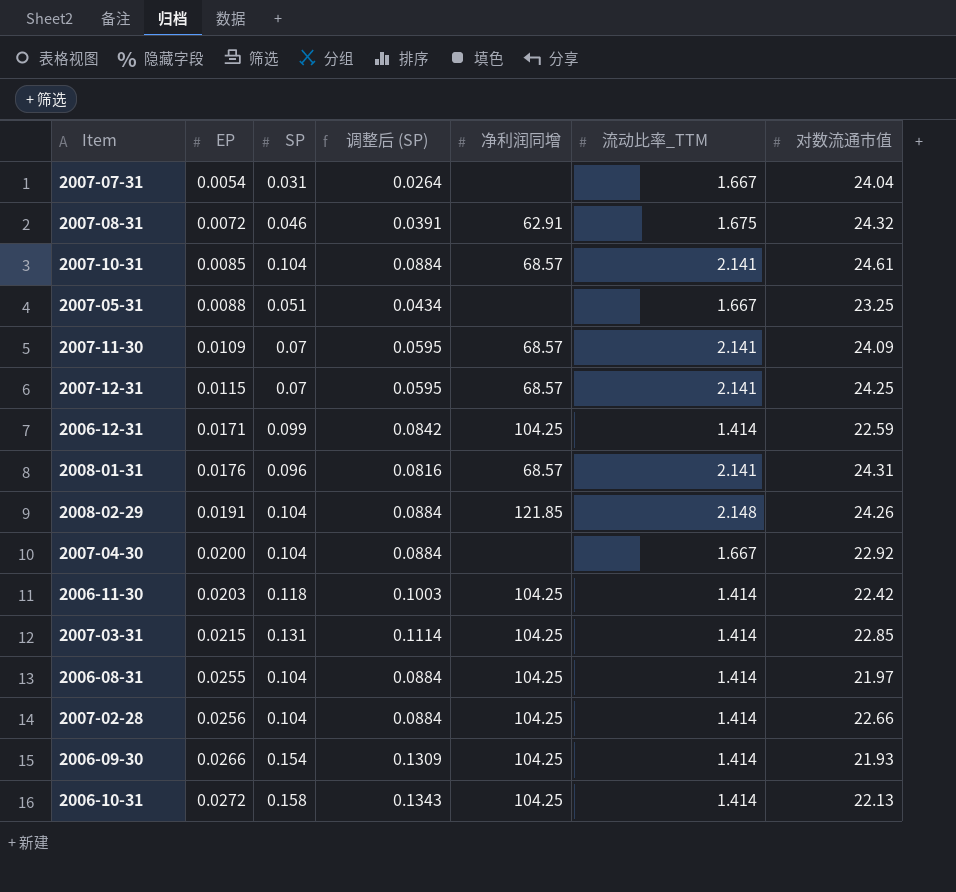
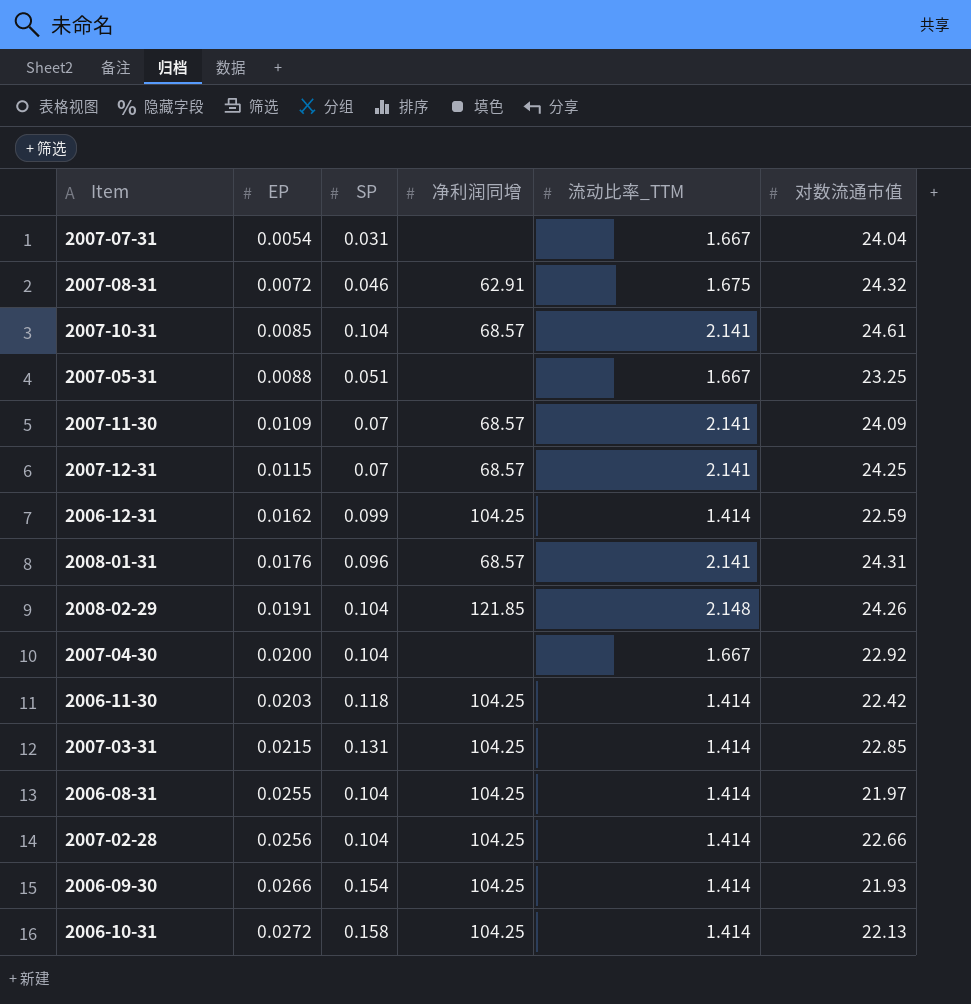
column 调整后 (SP) | formula: [SP] * 0.85 -> none
2006-12-31 | EP: 0.0171 -> 0.0162

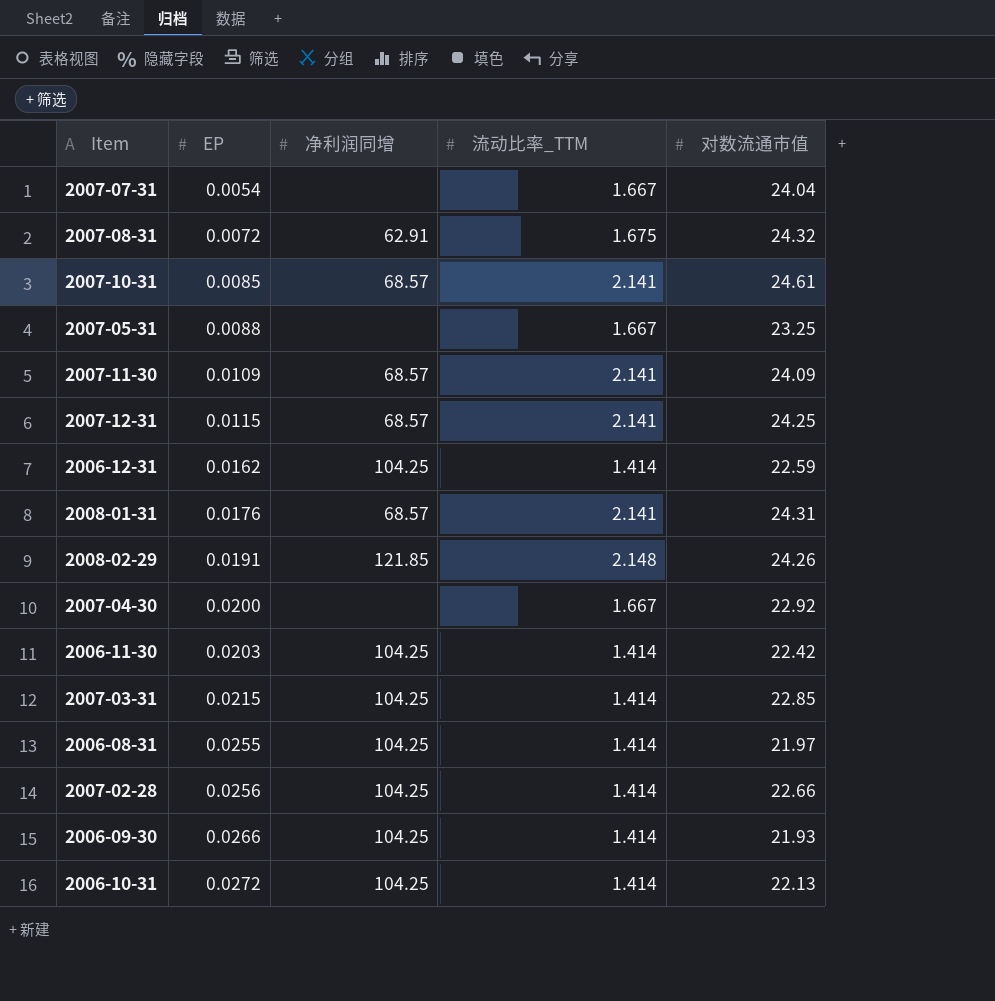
column SP | position: 3 -> none

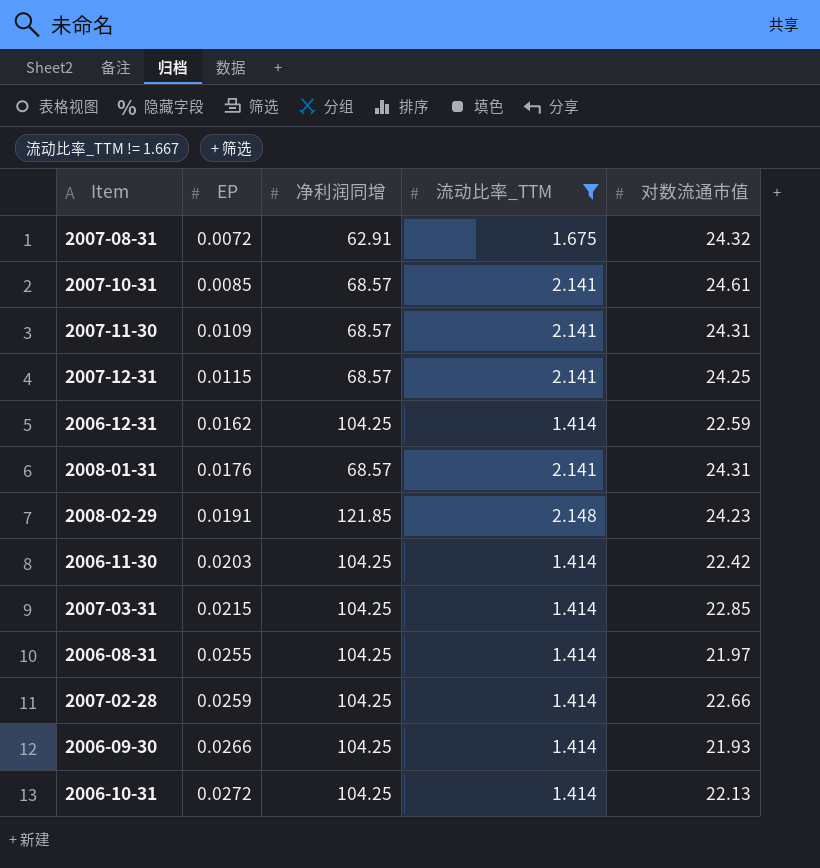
filter: none -> 流动比率_TTM != 1.667
2007-11-30 | 对数流通市值: 24.09 -> 24.31
2008-02-29 | 对数流通市值: 24.26 -> 24.23
2007-02-28 | EP: 0.0256 -> 0.0259

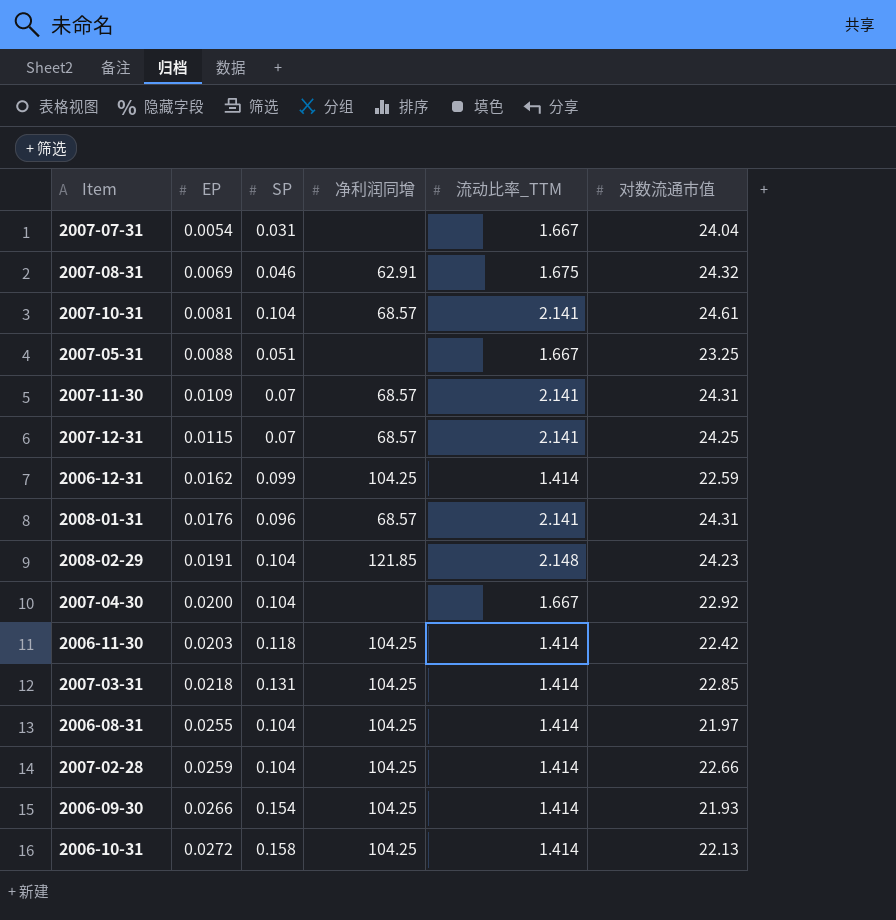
filter: 流动比率_TTM != 1.667 -> none
column SP | position: none -> 3
2007-08-31 | EP: 0.0072 -> 0.0069
2007-10-31 | EP: 0.0085 -> 0.0081
2007-03-31 | EP: 0.0215 -> 0.0218

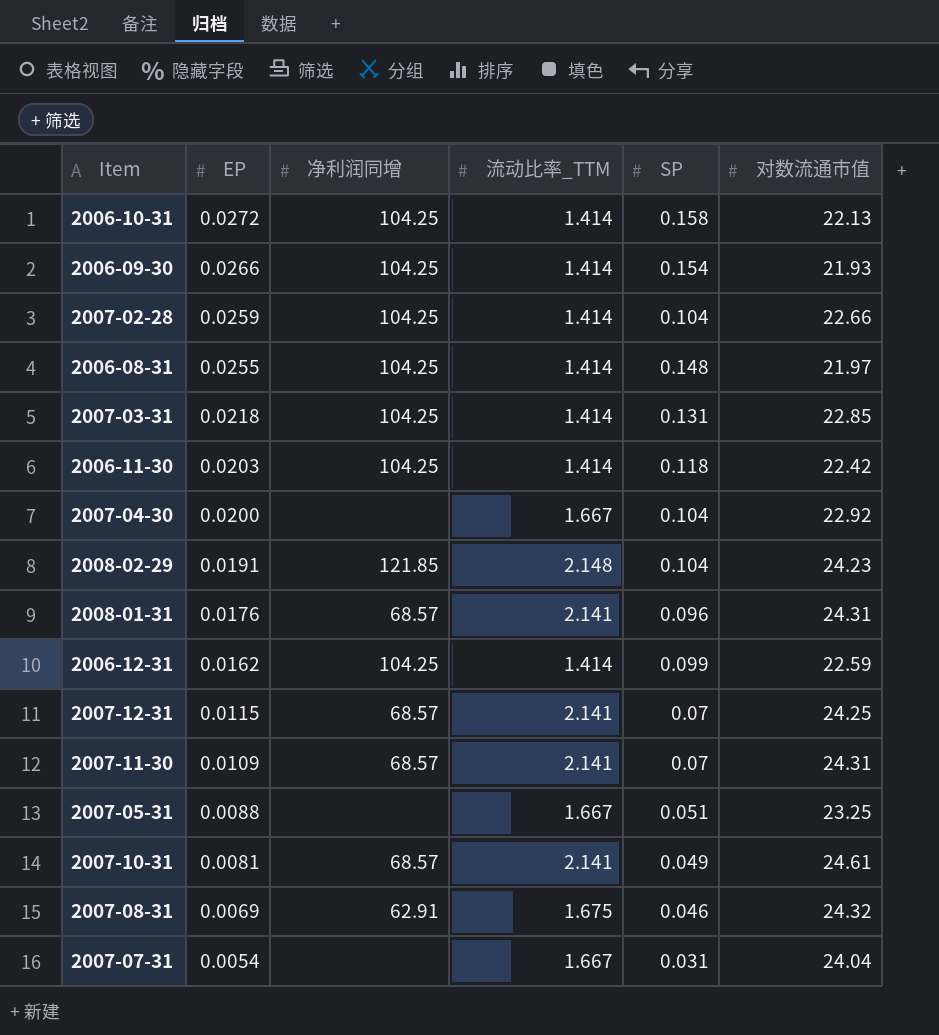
row order: EP ascending -> EP descending
column SP | position: 3 -> 5
2006-08-31 | SP: 0.104 -> 0.148
2007-10-31 | SP: 0.104 -> 0.049

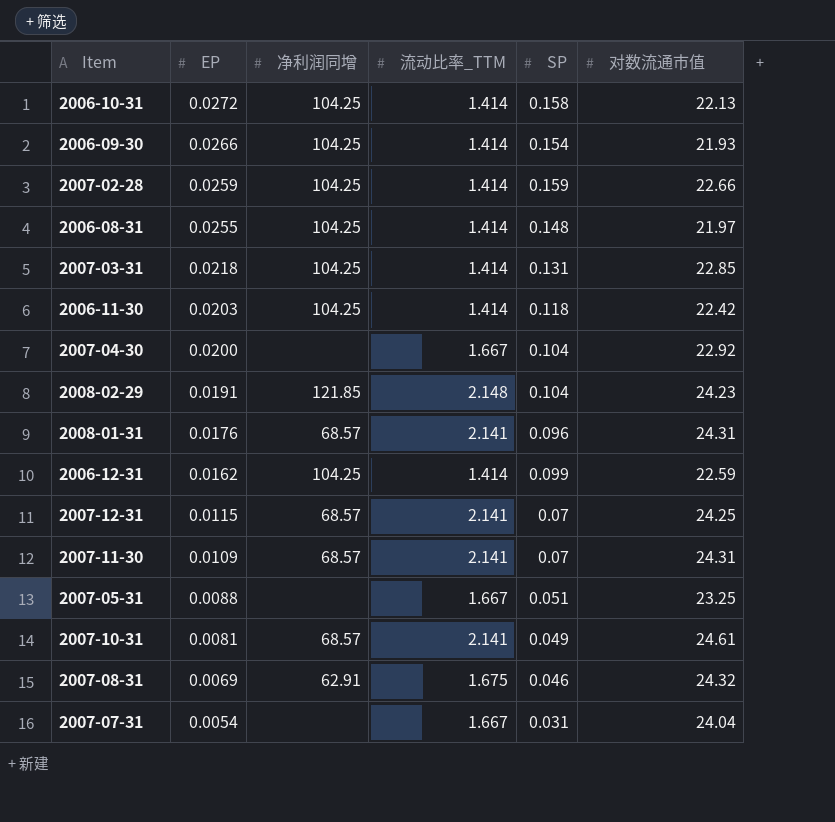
2007-02-28 | SP: 0.104 -> 0.159

